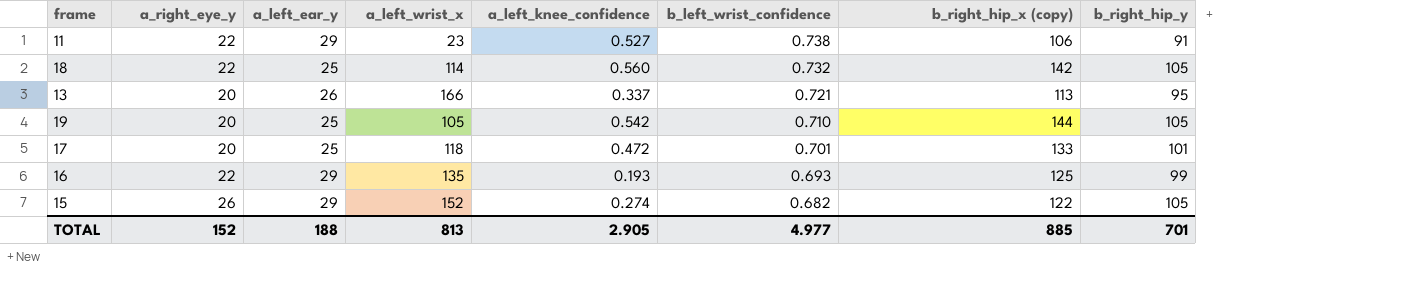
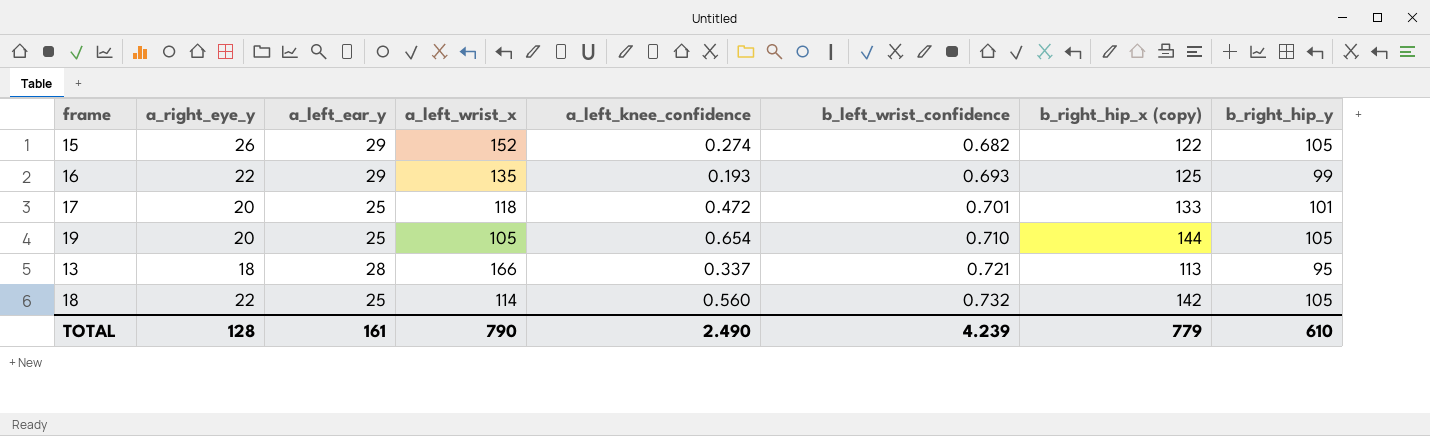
row order: b_left_wrist_confidence descending -> b_left_wrist_confidence ascending
row 11: 22 | 29 | 23 | 0.527 | 0.738 | 106 | 91 -> none
19 | a_left_knee_confidence: 0.542 -> 0.654
13 | a_right_eye_y: 20 -> 18
13 | a_left_ear_y: 26 -> 28
TOTAL | a_right_eye_y: 152 -> 128
TOTAL | a_left_ear_y: 188 -> 161
TOTAL | a_left_wrist_x: 813 -> 790
TOTAL | a_left_knee_confidence: 2.905 -> 2.490
TOTAL | b_left_wrist_confidence: 4.977 -> 4.239
TOTAL | b_right_hip_x (copy): 885 -> 779
TOTAL | b_right_hip_y: 701 -> 610

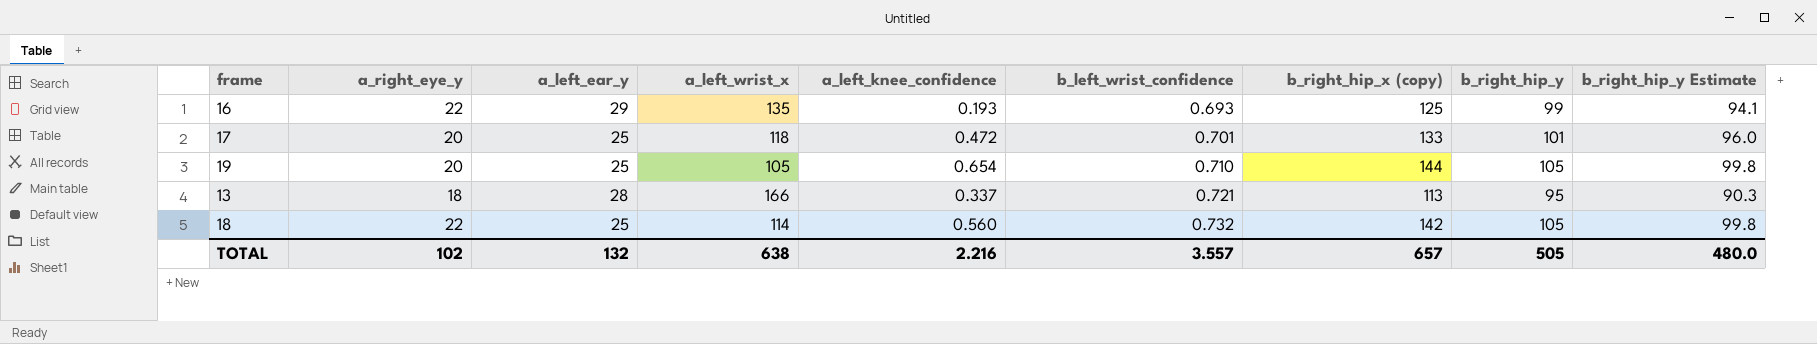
column b_right_hip_y Estimate | formula: none -> [b_right_hip_y] * 0.95
row 15: 26 | 29 | 152 | 0.274 | 0.682 | 122 | 105 -> none
TOTAL | a_right_eye_y: 128 -> 102
TOTAL | a_left_ear_y: 161 -> 132
TOTAL | a_left_wrist_x: 790 -> 638
TOTAL | a_left_knee_confidence: 2.490 -> 2.216
TOTAL | b_left_wrist_confidence: 4.239 -> 3.557
TOTAL | b_right_hip_x (copy): 779 -> 657
TOTAL | b_right_hip_y: 610 -> 505

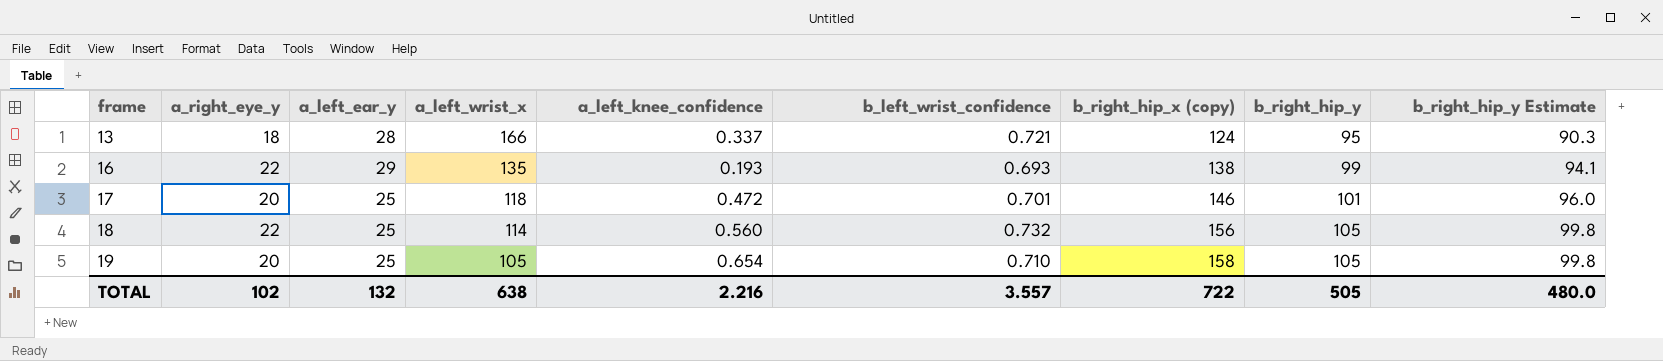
row order: b_left_wrist_confidence ascending -> frame ascending
13 | b_right_hip_x (copy): 113 -> 124
16 | b_right_hip_x (copy): 125 -> 138
17 | b_right_hip_x (copy): 133 -> 146
18 | b_right_hip_x (copy): 142 -> 156
19 | b_right_hip_x (copy): 144 -> 158
TOTAL | b_right_hip_x (copy): 657 -> 722

